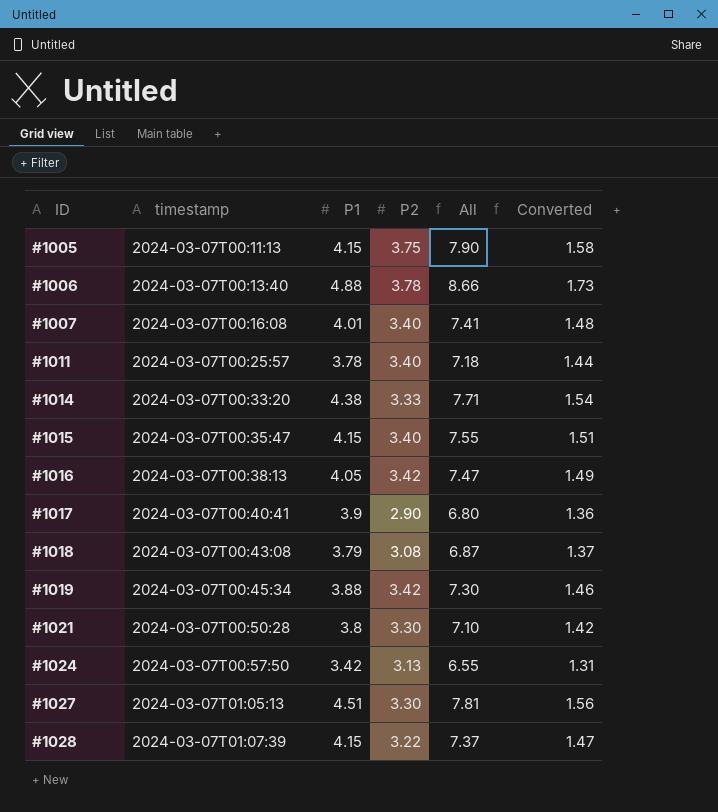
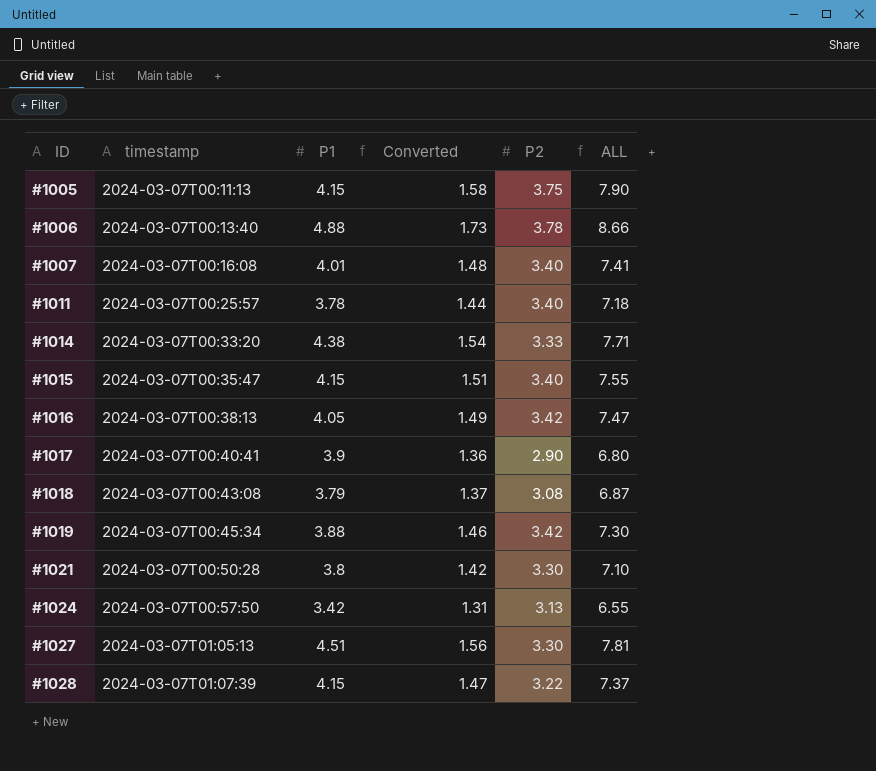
column Converted | position: 6 -> 4
column name: All -> ALL

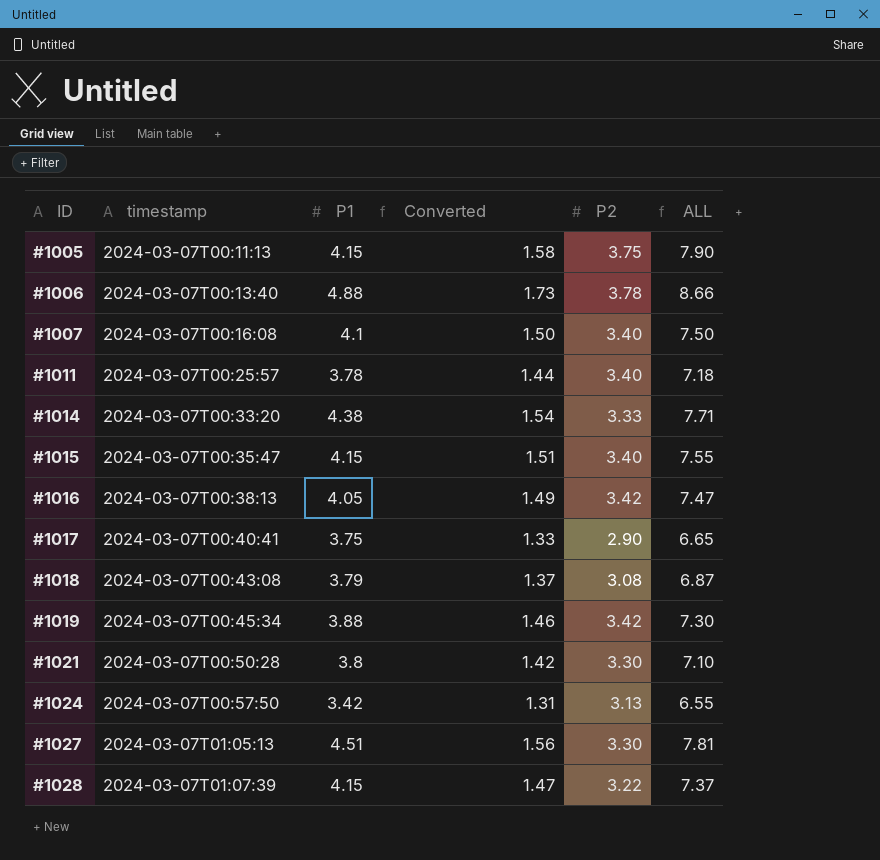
#1007 | P1: 4.01 -> 4.1
#1007 | Converted: 1.48 -> 1.50
#1007 | ALL: 7.41 -> 7.50
#1017 | P1: 3.9 -> 3.75
#1017 | Converted: 1.36 -> 1.33
#1017 | ALL: 6.80 -> 6.65

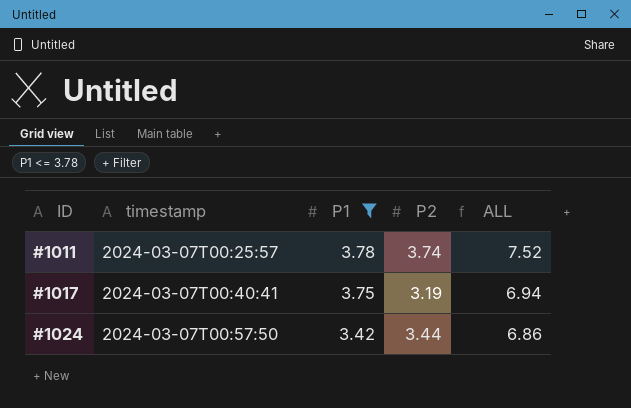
filter: none -> P1 <= 3.78
column Converted | formula: [ALL] * 0.2 -> none
#1011 | P2: 3.40 -> 3.74
#1011 | ALL: 7.18 -> 7.52
#1017 | P2: 2.90 -> 3.19
#1017 | ALL: 6.65 -> 6.94
#1024 | P2: 3.13 -> 3.44
#1024 | ALL: 6.55 -> 6.86

